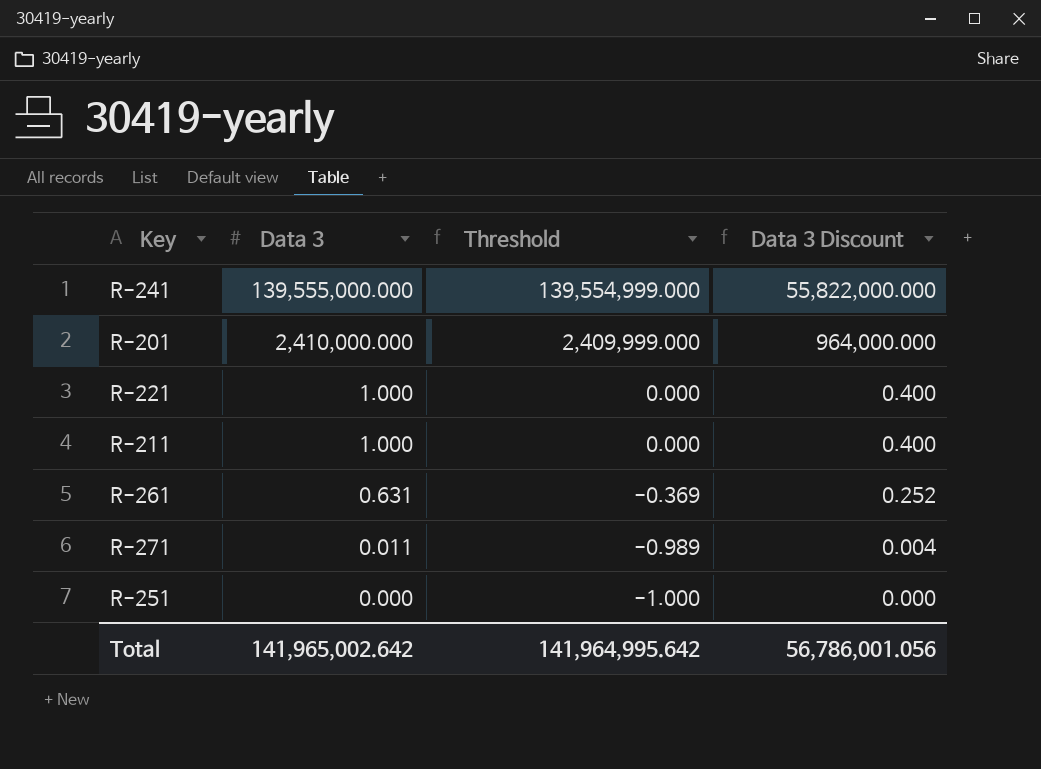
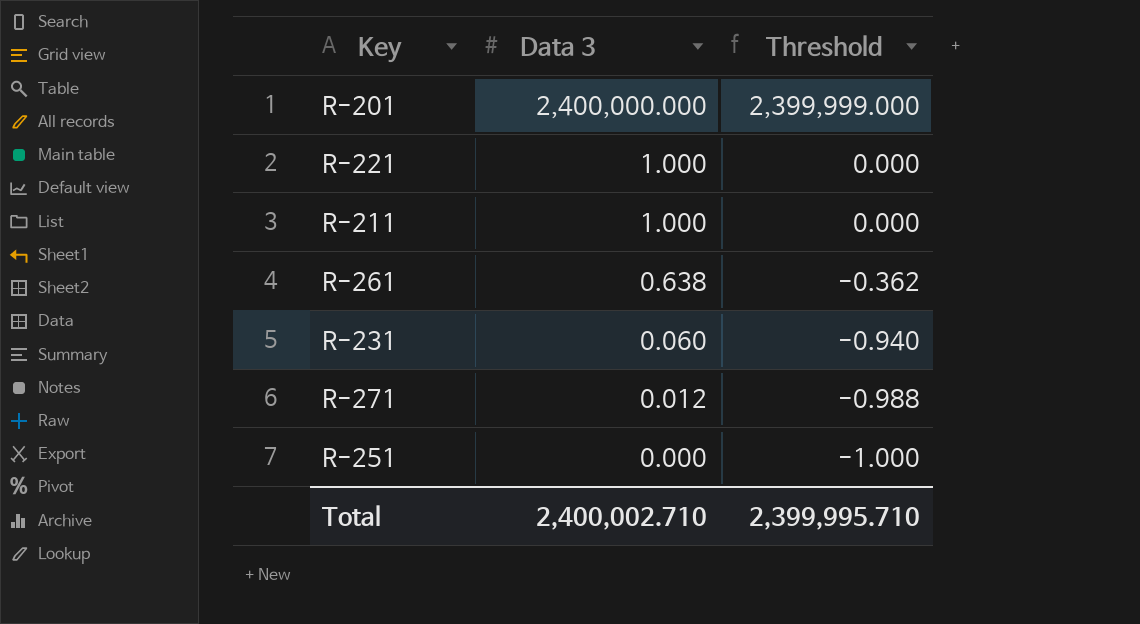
column Data 3 Discount | formula: [Data 3] * 0.4 -> none
row R-241: 139,555,000.000 | 139,554,999.000 | 55,822,000.000 -> none
R-201 | Data 3: 2,410,000.000 -> 2,400,000.000
R-201 | Threshold: 2,409,999.000 -> 2,399,999.000
R-261 | Data 3: 0.631 -> 0.638
R-261 | Threshold: -0.369 -> -0.362
row R-231: none -> 0.060 | -0.940
R-271 | Data 3: 0.011 -> 0.012
R-271 | Threshold: -0.989 -> -0.988
Total | Data 3: 141,965,002.642 -> 2,400,002.710
Total | Threshold: 141,964,995.642 -> 2,399,995.710

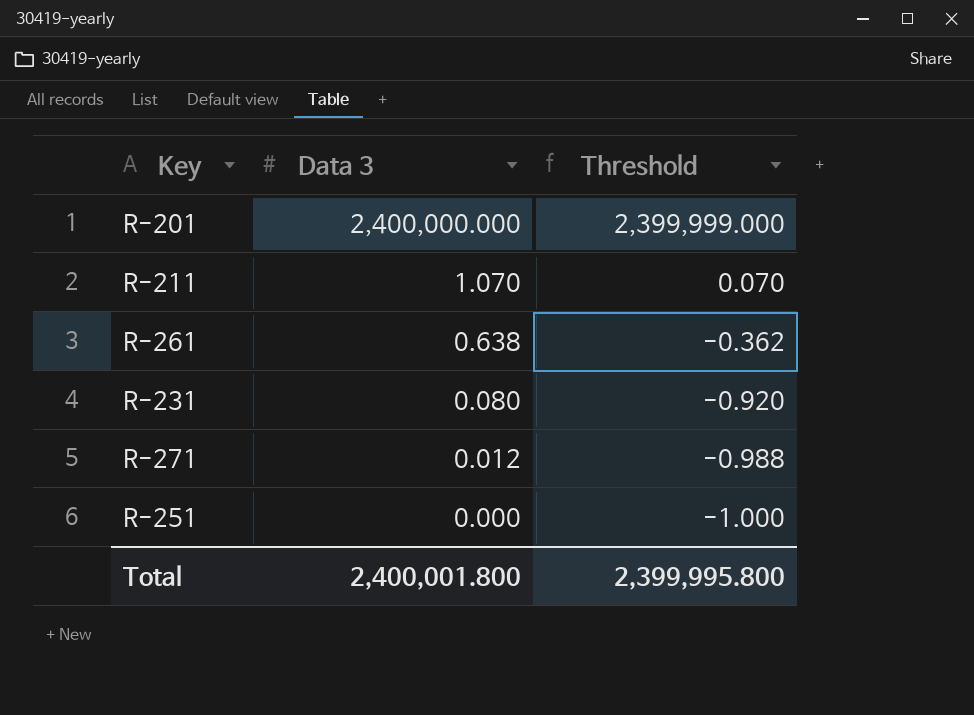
row R-221: 1.000 | 0.000 -> none
R-211 | Data 3: 1.000 -> 1.070
R-211 | Threshold: 0.000 -> 0.070
R-231 | Data 3: 0.060 -> 0.080
R-231 | Threshold: -0.940 -> -0.920
Total | Data 3: 2,400,002.710 -> 2,400,001.800
Total | Threshold: 2,399,995.710 -> 2,399,995.800

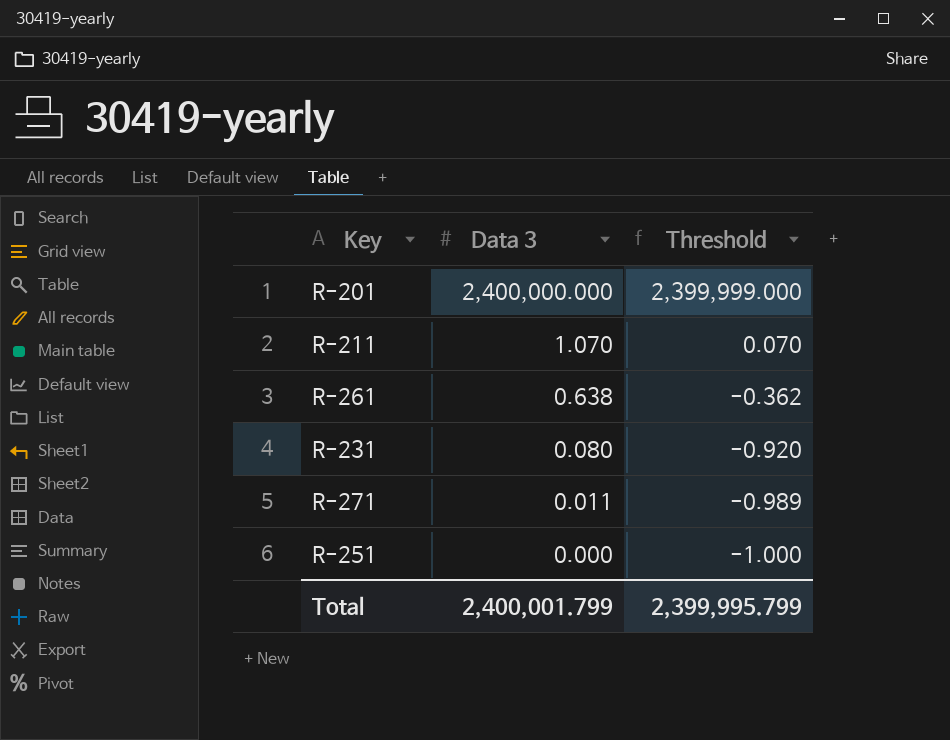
R-271 | Data 3: 0.012 -> 0.011
R-271 | Threshold: -0.988 -> -0.989
Total | Data 3: 2,400,001.800 -> 2,400,001.799
Total | Threshold: 2,399,995.800 -> 2,399,995.799

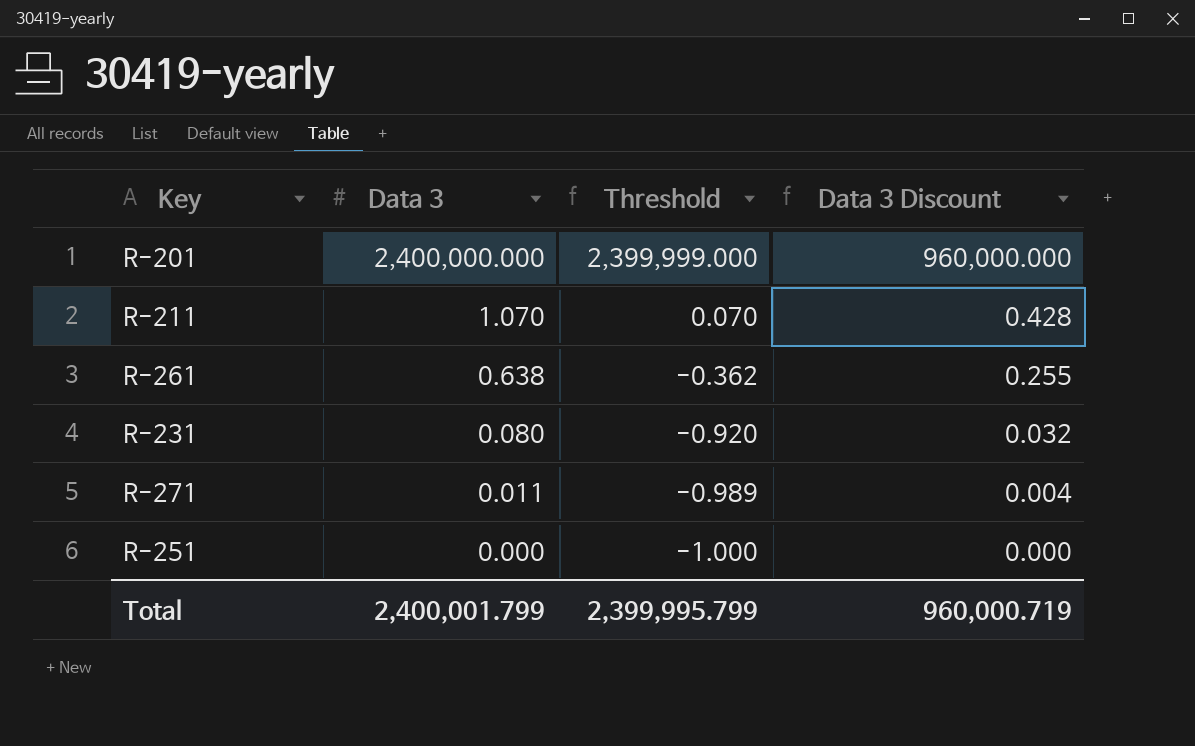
column Data 3 Discount | formula: none -> [Data 3] * 0.4

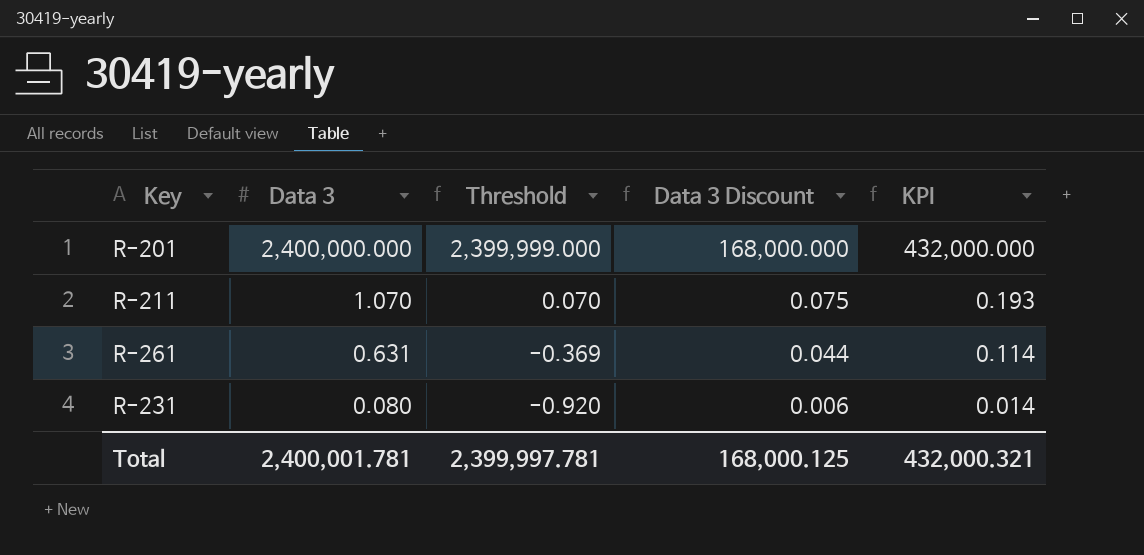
column Data 3 Discount | formula: [Data 3] * 0.4 -> [Data 3] * 0.07
column KPI | formula: none -> [Data 3] * 0.18
row R-271: 0.011 | -0.989 | 0.004 -> none
row R-251: 0.000 | -1.000 | 0.000 -> none
R-261 | Data 3: 0.638 -> 0.631
R-261 | Threshold: -0.362 -> -0.369
Total | Data 3: 2,400,001.799 -> 2,400,001.781
Total | Threshold: 2,399,995.799 -> 2,399,997.781
Total | Data 3 Discount: 960,000.719 -> 168,000.125

